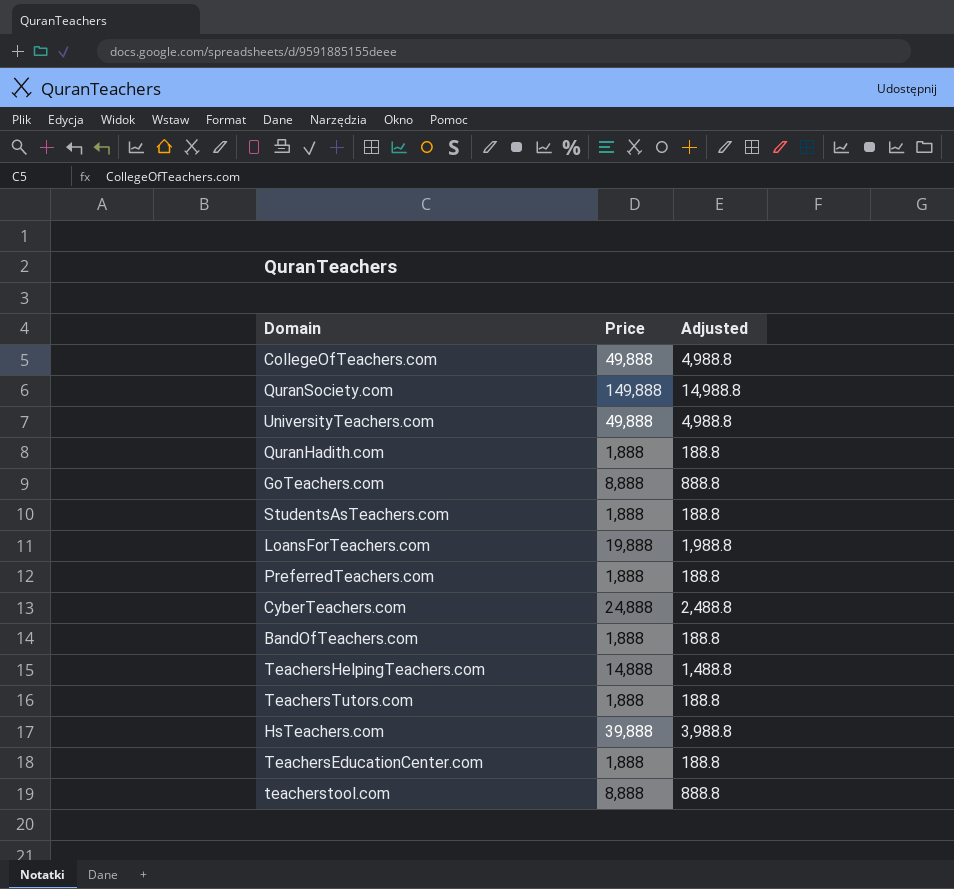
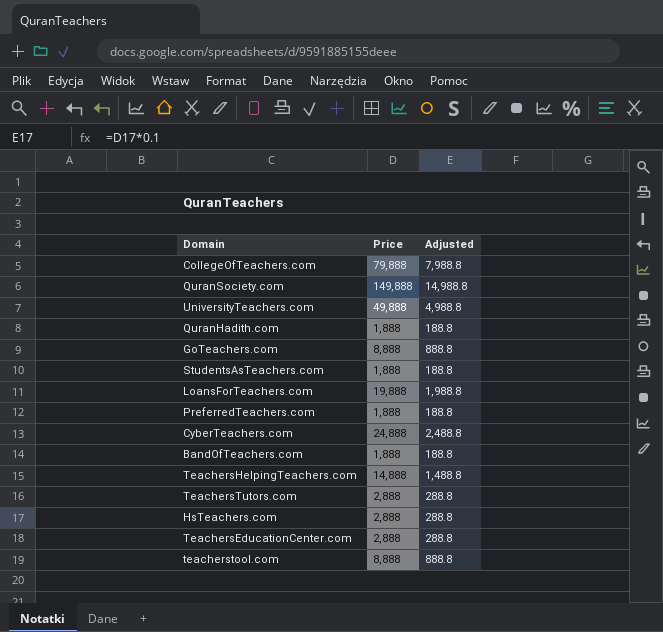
CollegeOfTeachers.com | Price: 49,888 -> 79,888
CollegeOfTeachers.com | Adjusted: 4,988.8 -> 7,988.8
TeachersTutors.com | Price: 1,888 -> 2,888
TeachersTutors.com | Adjusted: 188.8 -> 288.8
HsTeachers.com | Price: 39,888 -> 2,888
HsTeachers.com | Adjusted: 3,988.8 -> 288.8
TeachersEducationCenter.com | Price: 1,888 -> 2,888
TeachersEducationCenter.com | Adjusted: 188.8 -> 288.8

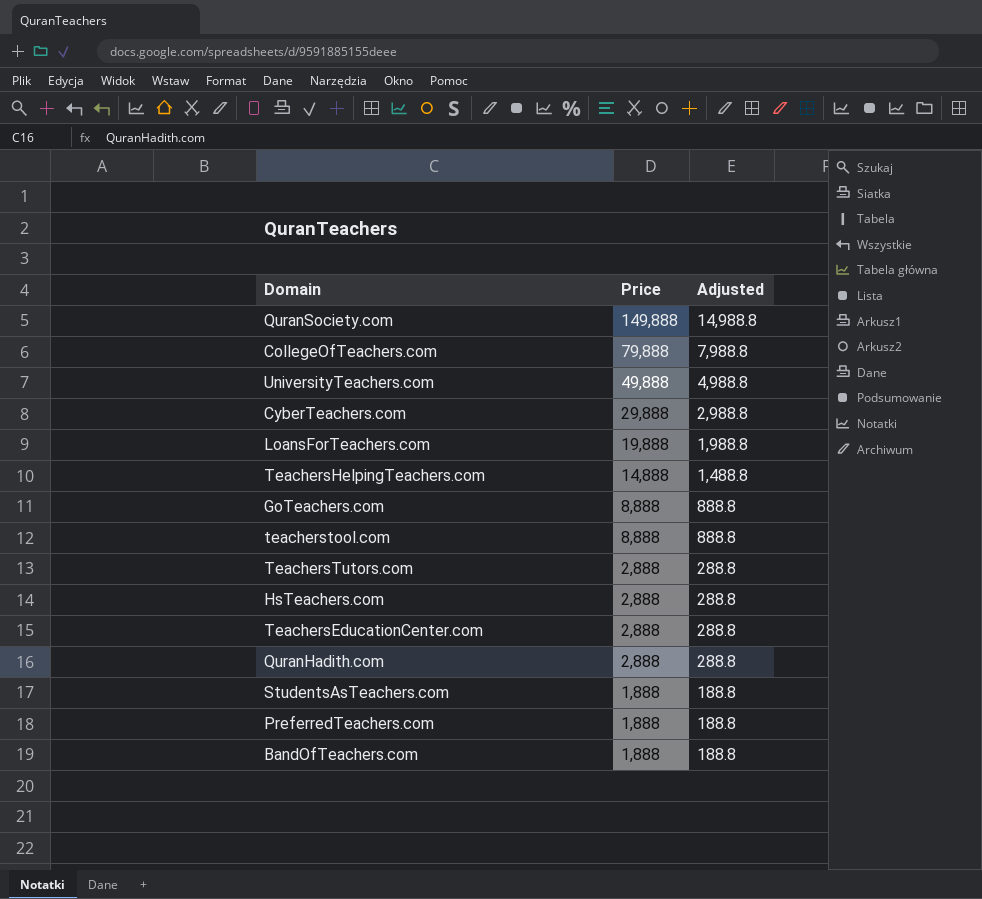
row order: none -> Price descending
CyberTeachers.com | Price: 24,888 -> 29,888
CyberTeachers.com | Adjusted: 2,488.8 -> 2,988.8
QuranHadith.com | Price: 1,888 -> 2,888
QuranHadith.com | Adjusted: 188.8 -> 288.8

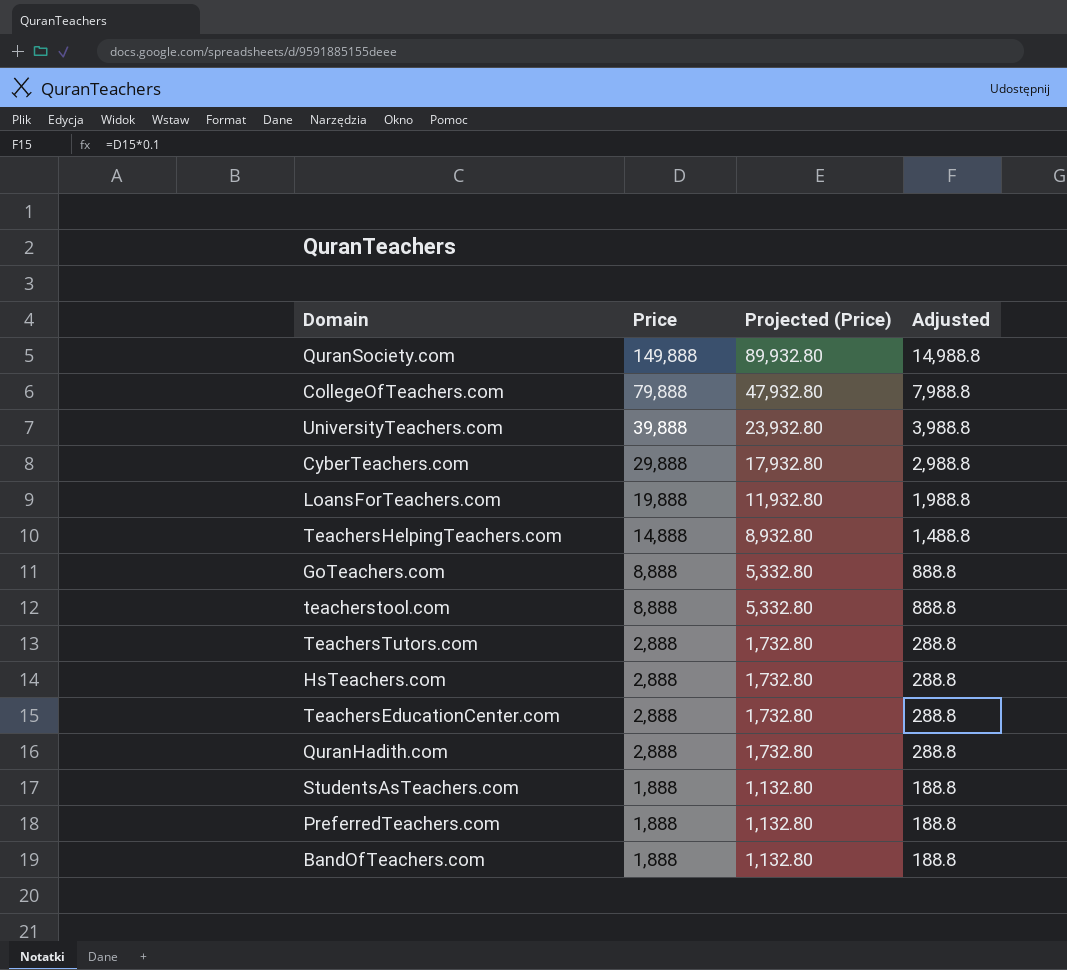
column Projected (Price) | formula: none -> [Price] * 0.6
UniversityTeachers.com | Price: 49,888 -> 39,888
UniversityTeachers.com | Adjusted: 4,988.8 -> 3,988.8

